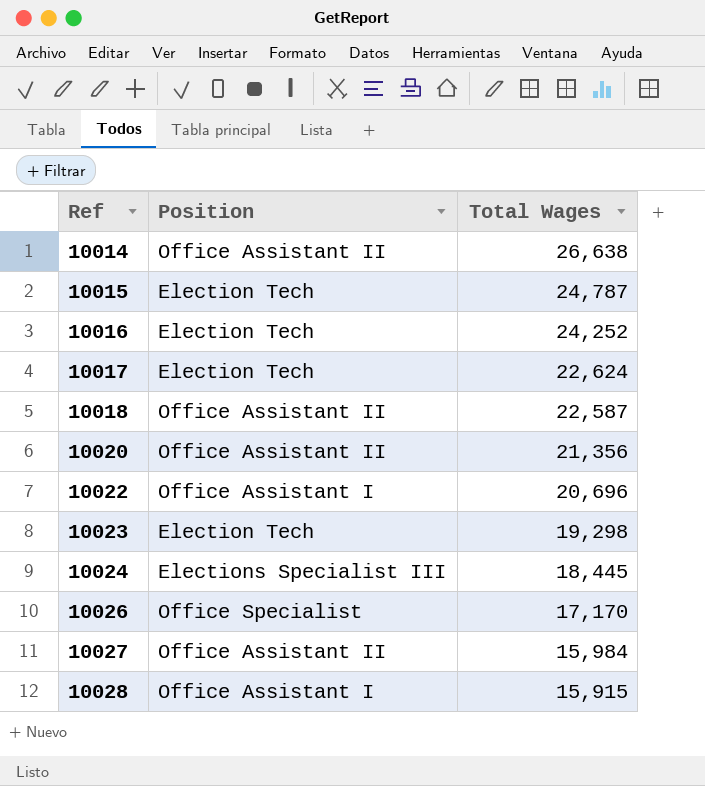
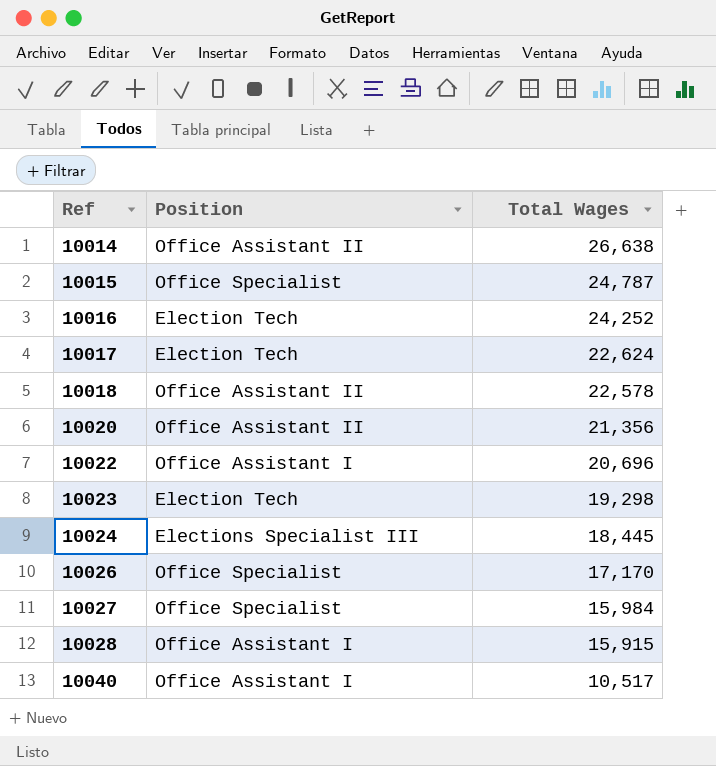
10015 | Position: Election Tech -> Office Specialist
10018 | Total Wages: 22,587 -> 22,578
10027 | Position: Office Assistant II -> Office Specialist
row 10040: none -> Office Assistant I | 10,517

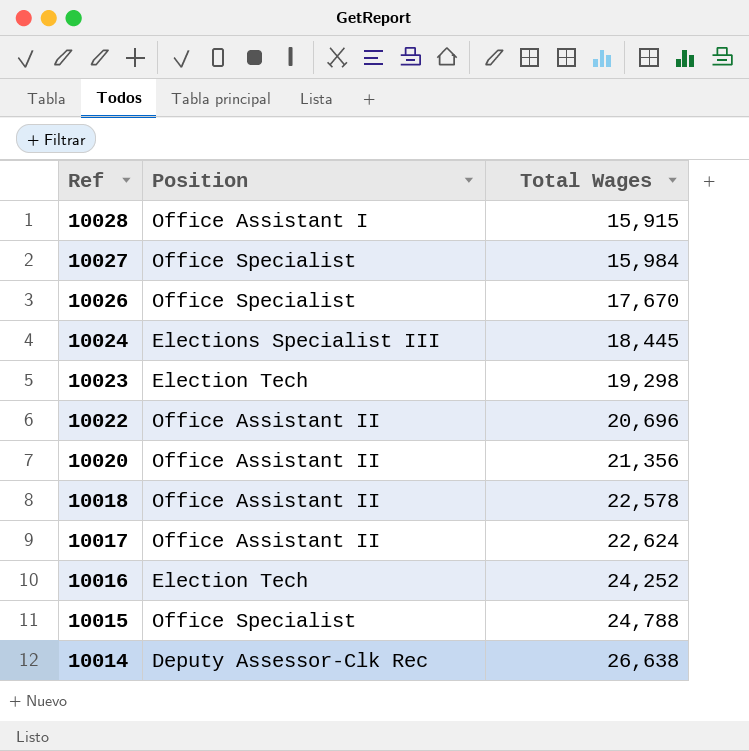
row order: Ref ascending -> Ref descending
row 10040: Office Assistant I | 10,517 -> none
10026 | Total Wages: 17,170 -> 17,670
10022 | Position: Office Assistant I -> Office Assistant II
10017 | Position: Election Tech -> Office Assistant II
10015 | Total Wages: 24,787 -> 24,788
10014 | Position: Office Assistant II -> Deputy Assessor-Clk Rec

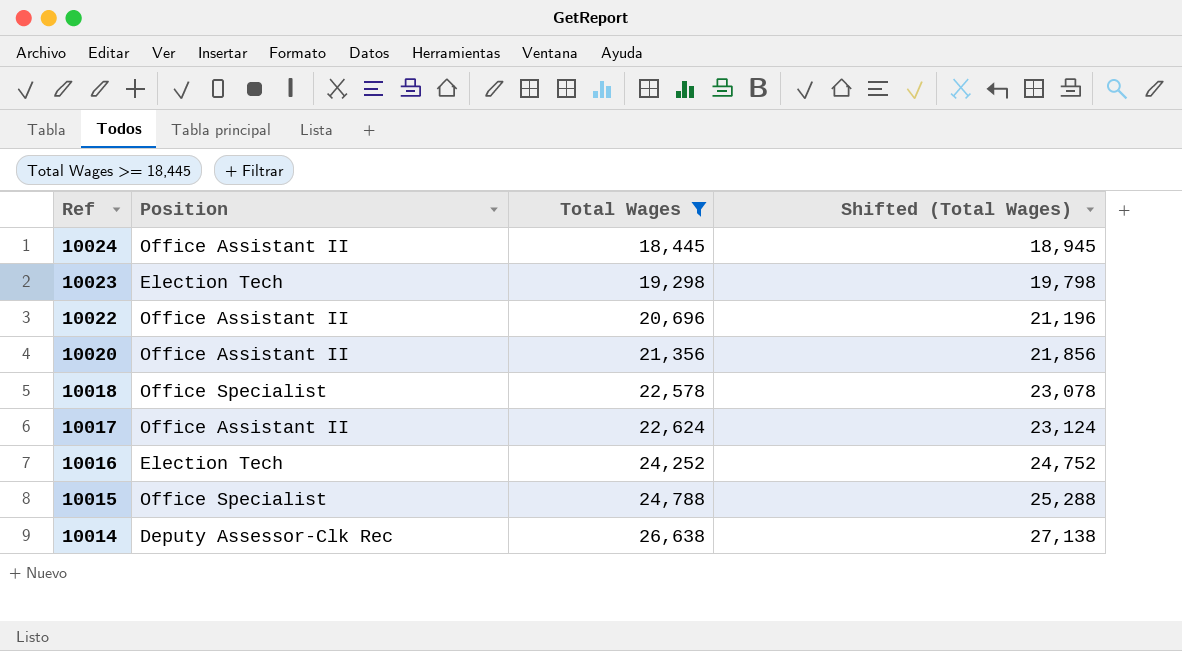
filter: none -> Total Wages >= 18,445
column Shifted (Total Wages) | formula: none -> [Total Wages] + 500
10024 | Position: Elections Specialist III -> Office Assistant II
10018 | Position: Office Assistant II -> Office Specialist

